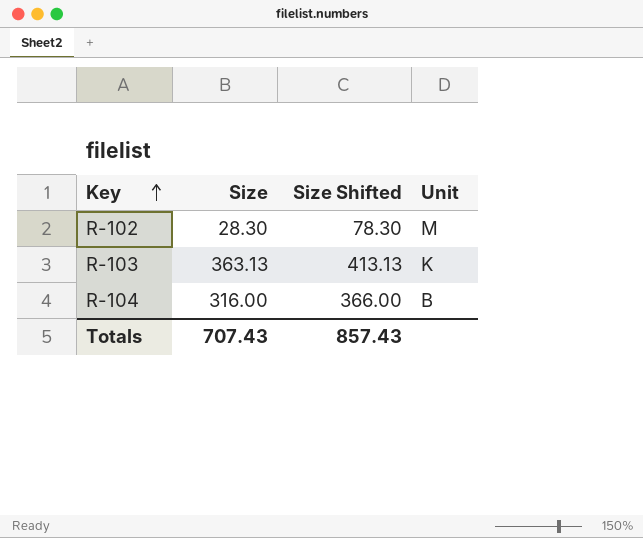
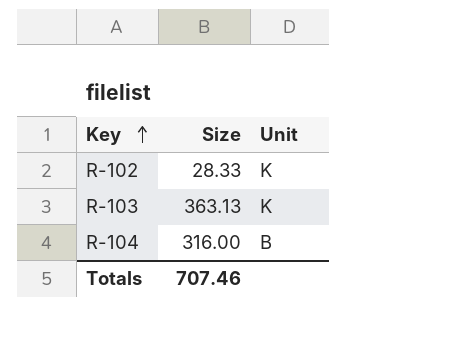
column Size Shifted | formula: [Size] + 50 -> none
R-102 | Size: 28.30 -> 28.33
R-102 | Unit: M -> K
Totals | Size: 707.43 -> 707.46

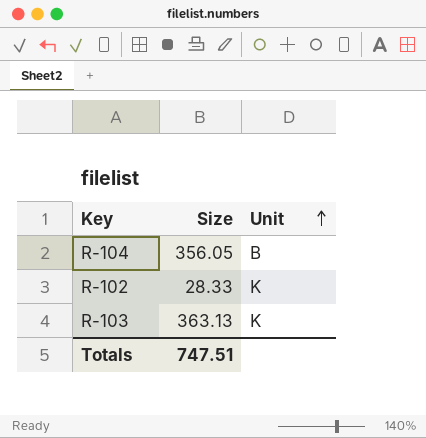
row order: Key ascending -> Unit ascending
R-104 | Size: 316.00 -> 356.05
Totals | Size: 707.46 -> 747.51

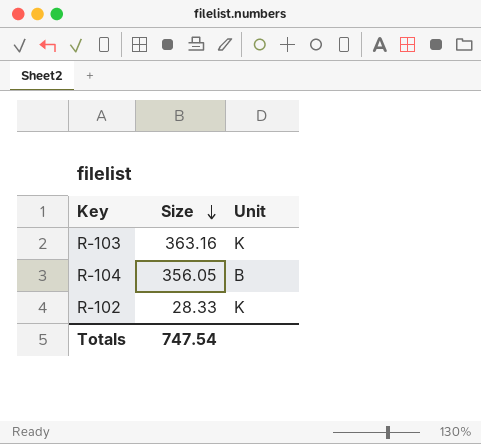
row order: Unit ascending -> Size descending
R-103 | Size: 363.13 -> 363.16
Totals | Size: 747.51 -> 747.54

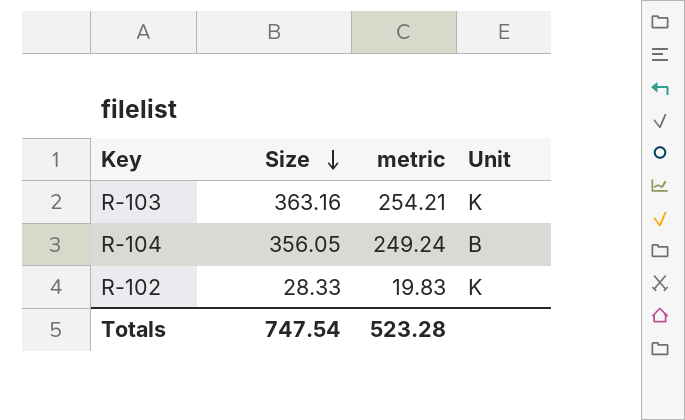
column metric | formula: none -> [Size] * 0.7

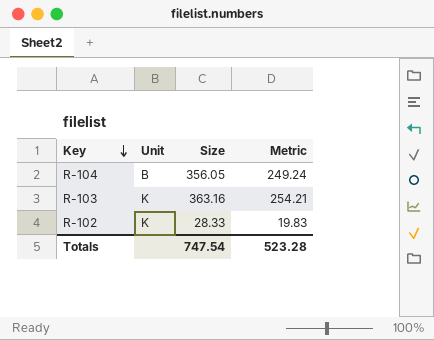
row order: Size descending -> Key descending
column Unit | position: 4 -> 2
column name: metric -> Metric

